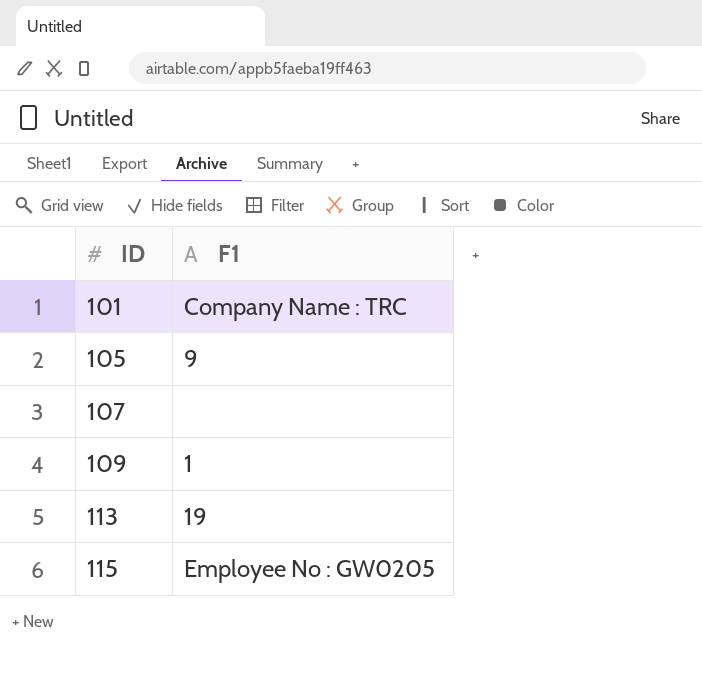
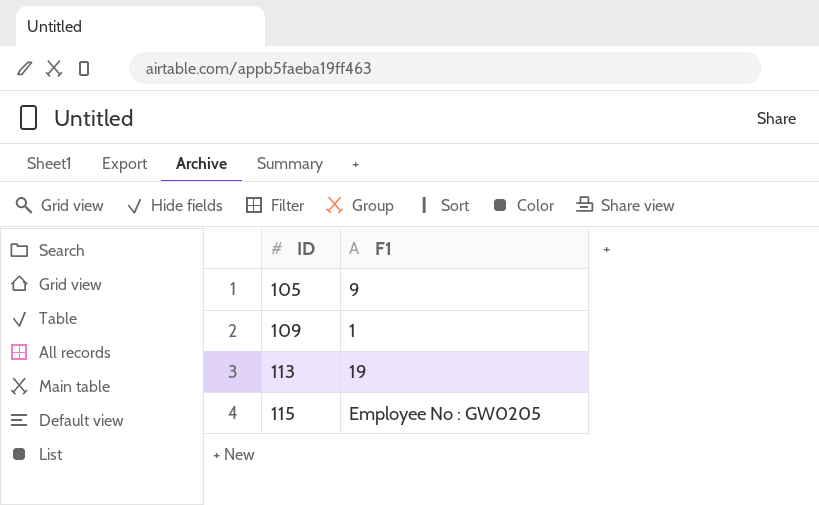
row 101: Company Name : TRC -> none
row 107: none -> none

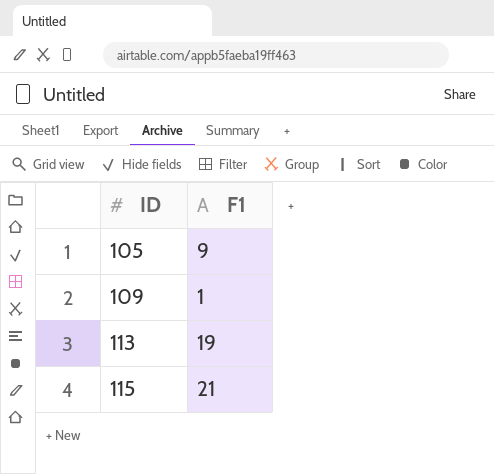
115 | F1: Employee No : GW0205 -> 21

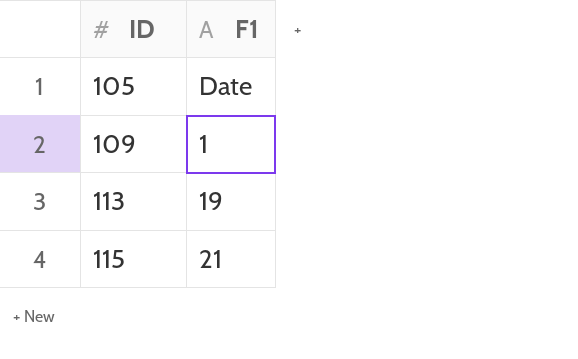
105 | F1: 9 -> Date

